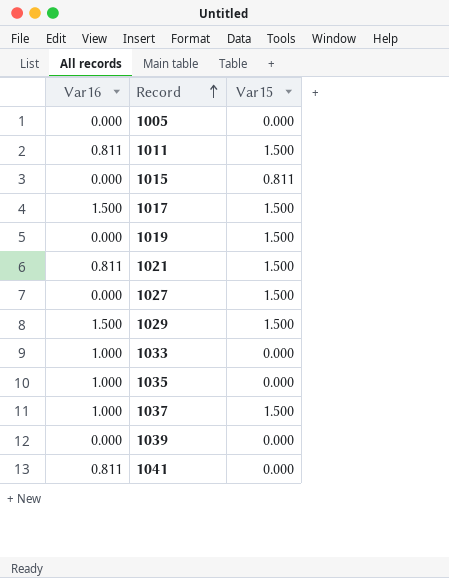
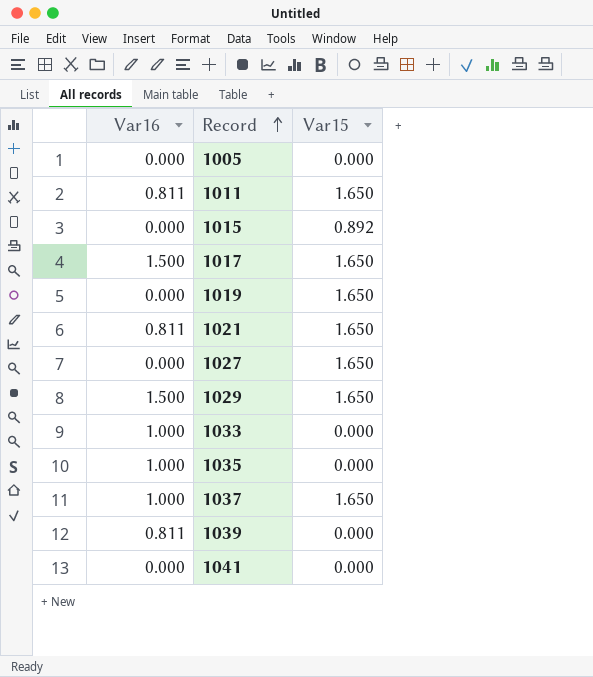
1011 | Var15: 1.500 -> 1.650
1015 | Var15: 0.811 -> 0.892
1017 | Var15: 1.500 -> 1.650
1019 | Var15: 1.500 -> 1.650
1021 | Var15: 1.500 -> 1.650
1027 | Var15: 1.500 -> 1.650
1029 | Var15: 1.500 -> 1.650
1037 | Var15: 1.500 -> 1.650
1039 | Var16: 0.000 -> 0.811
1041 | Var16: 0.811 -> 0.000

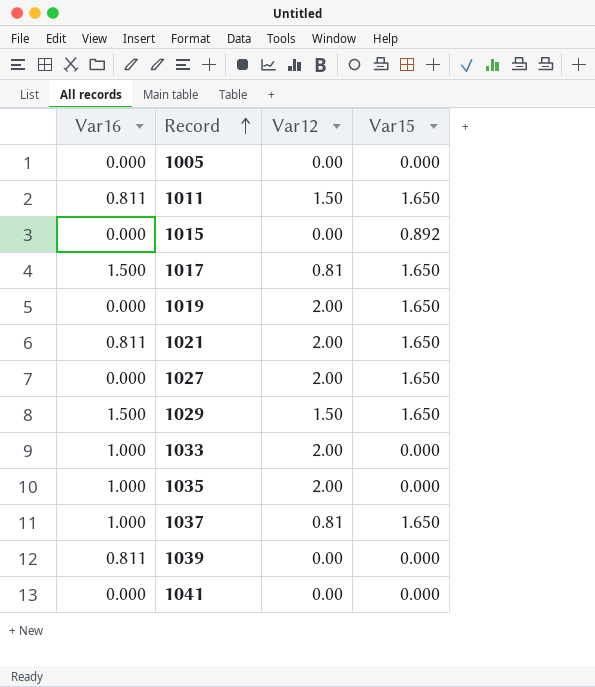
column Var12 | position: none -> 3

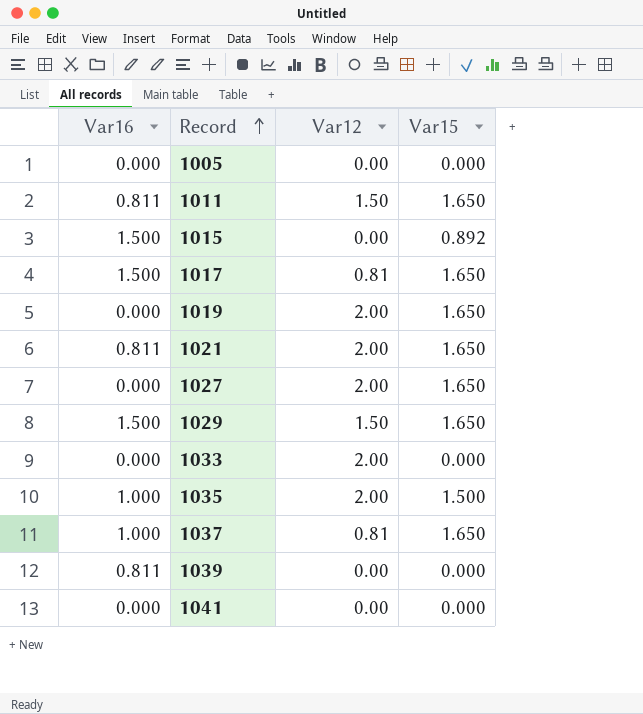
1015 | Var16: 0.000 -> 1.500
1033 | Var16: 1.000 -> 0.000
1035 | Var15: 0.000 -> 1.500

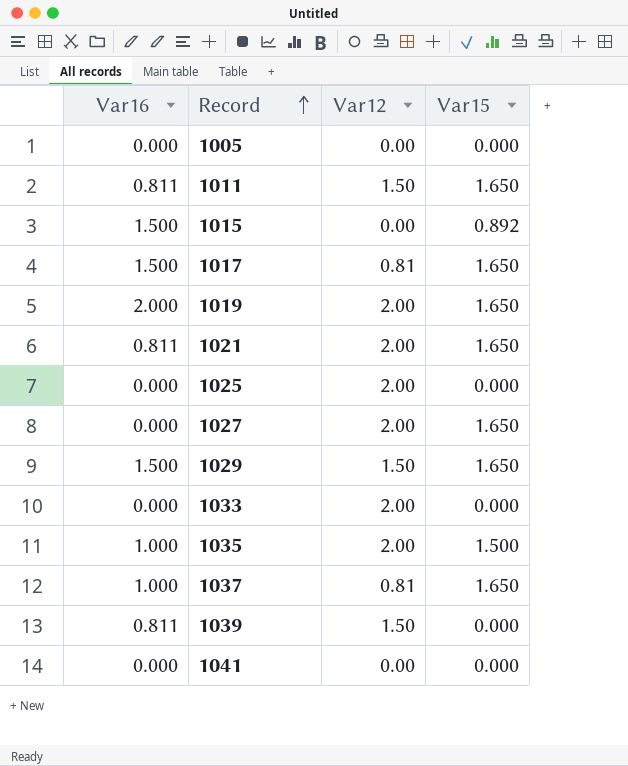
1019 | Var16: 0.000 -> 2.000
row 1025: none -> 0.000 | 2.00 | 0.000
1039 | Var12: 0.00 -> 1.50

